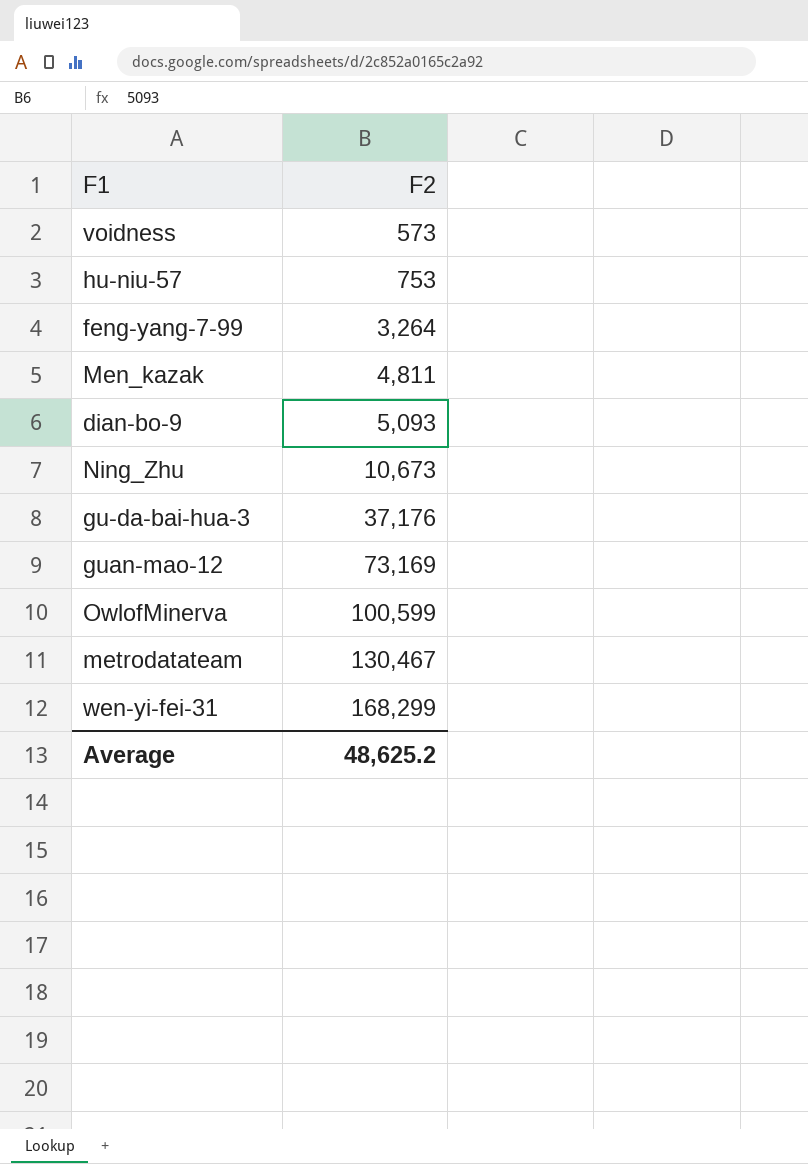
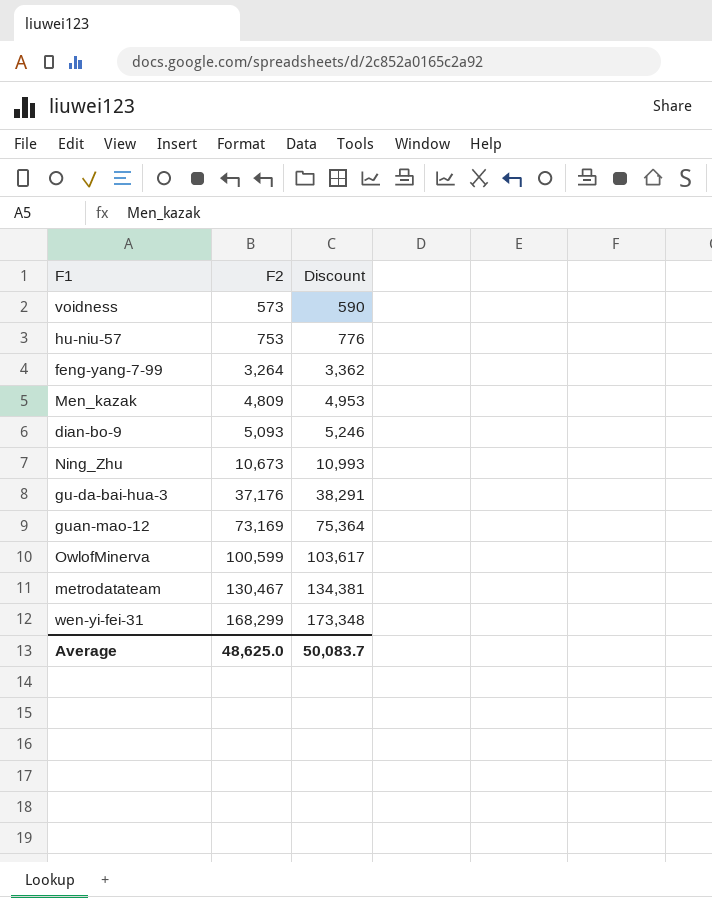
column Discount | formula: none -> [F2] * 1.03
Men_kazak | F2: 4,811 -> 4,809
Average | F2: 48,625.2 -> 48,625.0

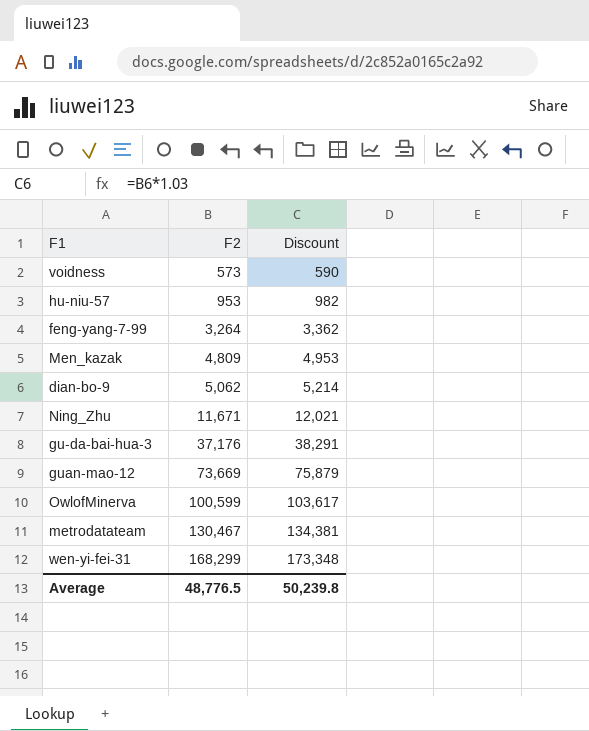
hu-niu-57 | F2: 753 -> 953
hu-niu-57 | Discount: 776 -> 982
dian-bo-9 | F2: 5,093 -> 5,062
dian-bo-9 | Discount: 5,246 -> 5,214
Ning_Zhu | F2: 10,673 -> 11,671
Ning_Zhu | Discount: 10,993 -> 12,021
guan-mao-12 | F2: 73,169 -> 73,669
guan-mao-12 | Discount: 75,364 -> 75,879
Average | F2: 48,625.0 -> 48,776.5
Average | Discount: 50,083.7 -> 50,239.8

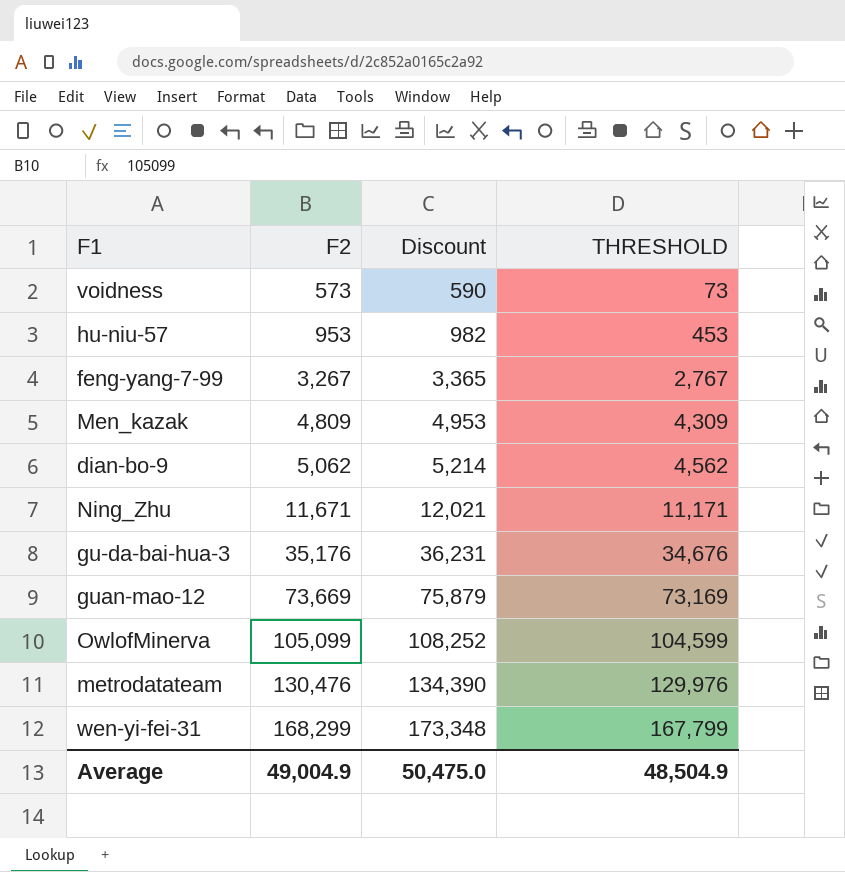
column THRESHOLD | formula: none -> [F2] - 500
feng-yang-7-99 | F2: 3,264 -> 3,267
feng-yang-7-99 | Discount: 3,362 -> 3,365
gu-da-bai-hua-3 | F2: 37,176 -> 35,176
gu-da-bai-hua-3 | Discount: 38,291 -> 36,231
OwlofMinerva | F2: 100,599 -> 105,099
OwlofMinerva | Discount: 103,617 -> 108,252
metrodatateam | F2: 130,467 -> 130,476
metrodatateam | Discount: 134,381 -> 134,390
Average | F2: 48,776.5 -> 49,004.9
Average | Discount: 50,239.8 -> 50,475.0

